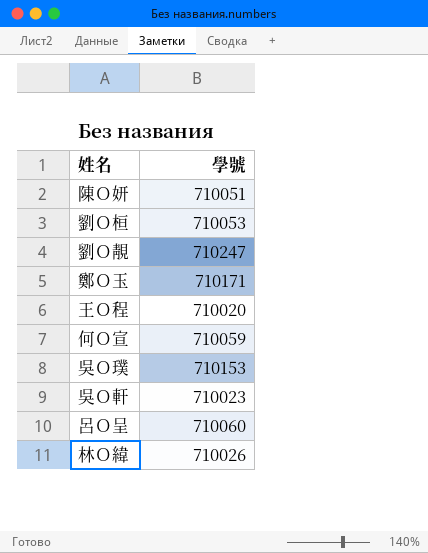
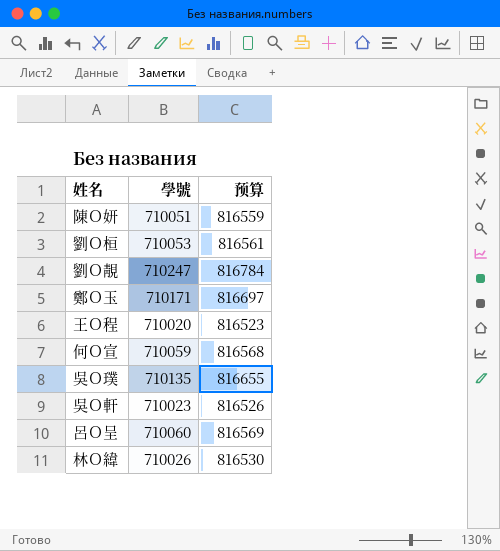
column 预算 | formula: none -> [學號] * 1.15
吳Ｏ璞 | 學號: 710153 -> 710135

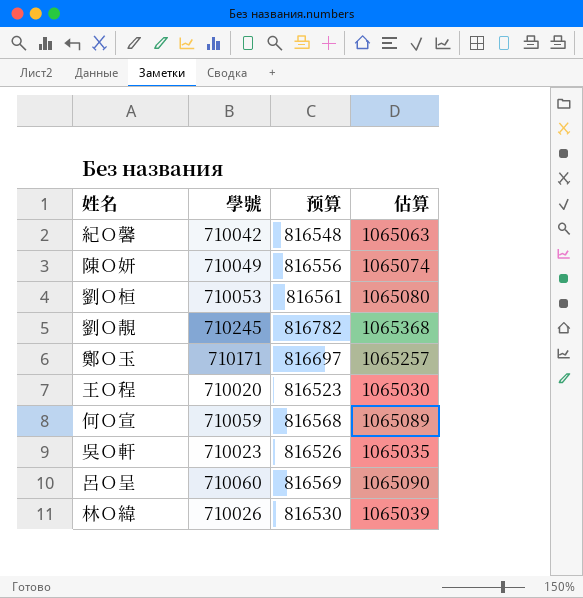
column 估算 | formula: none -> [學號] * 1.5
row 吳Ｏ璞: 710135 | 816655 -> none
row 紀Ｏ馨: none -> 710042 | 816548 | 1065063
陳Ｏ妍 | 學號: 710051 -> 710049
陳Ｏ妍 | 预算: 816559 -> 816556
劉Ｏ靚 | 學號: 710247 -> 710245
劉Ｏ靚 | 预算: 816784 -> 816782

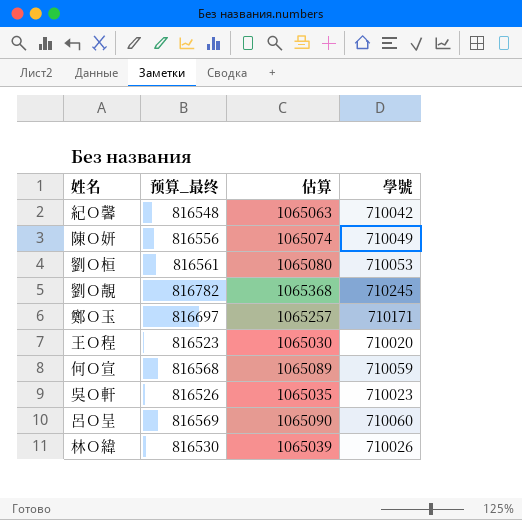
column name: 预算 -> 预算_最终
column 學號 | position: 2 -> 4

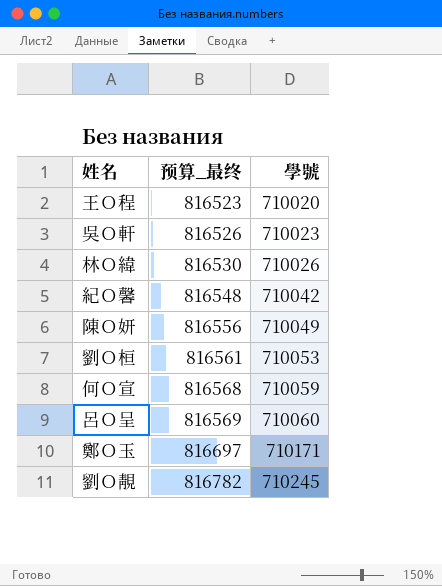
row order: none -> 预算_最终 ascending
column 估算 | formula: [學號] * 1.5 -> none

